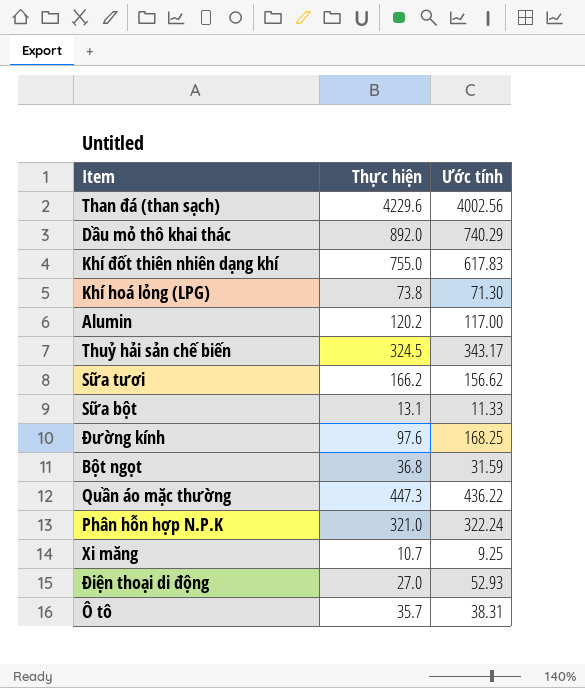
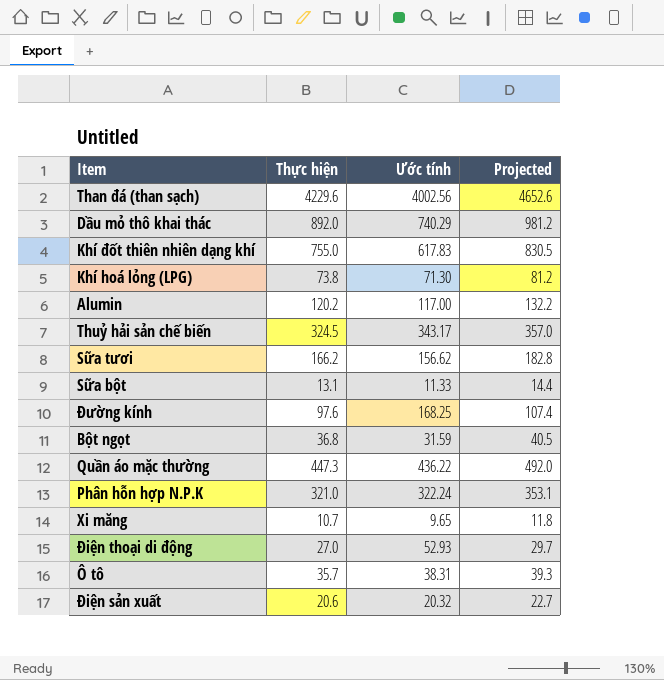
column Projected | formula: none -> [Thực hiện] * 1.1
Xi măng | Ước tính: 9.25 -> 9.65
row Điện sản xuất: none -> 20.6 | 20.32 | 22.7

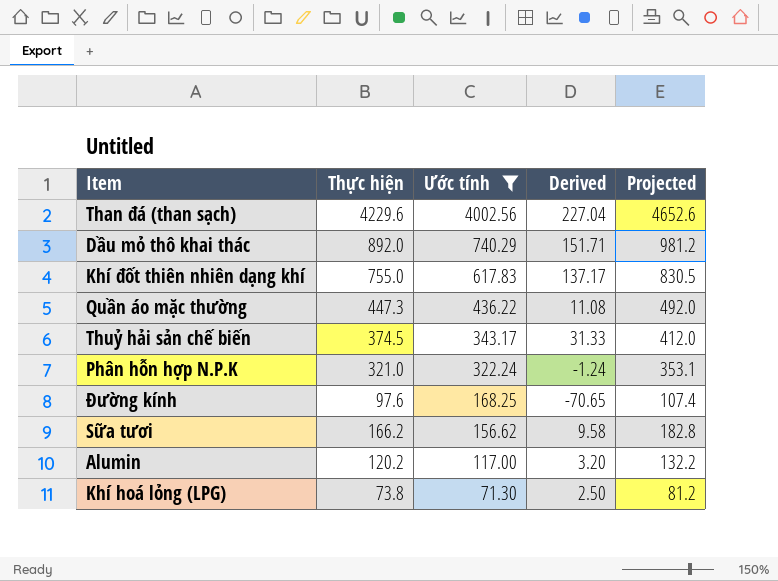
filter: none -> Ước tính >= 71.30
row order: none -> Ước tính descending
column Derived | formula: none -> [Thực hiện] - [Ước tính]
Thuỷ hải sản chế biến | Thực hiện: 324.5 -> 374.5
Thuỷ hải sản chế biến | Projected: 357.0 -> 412.0

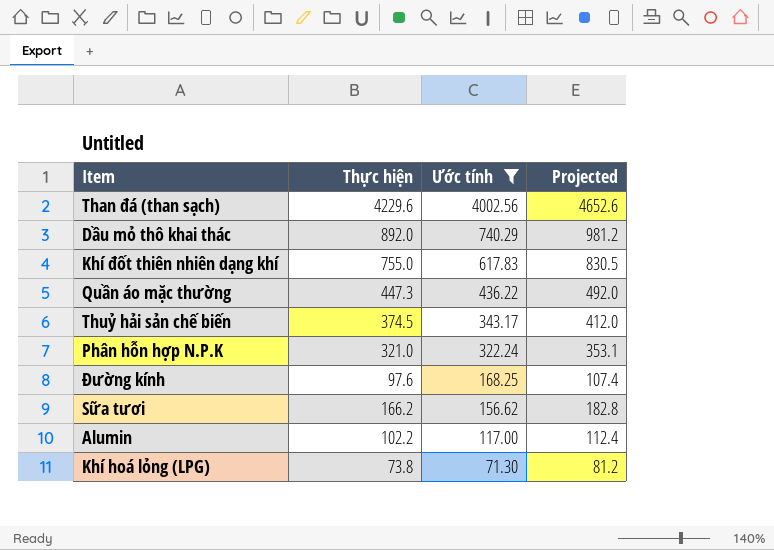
column Derived | formula: [Thực hiện] - [Ước tính] -> none
Alumin | Thực hiện: 120.2 -> 102.2
Alumin | Projected: 132.2 -> 112.4

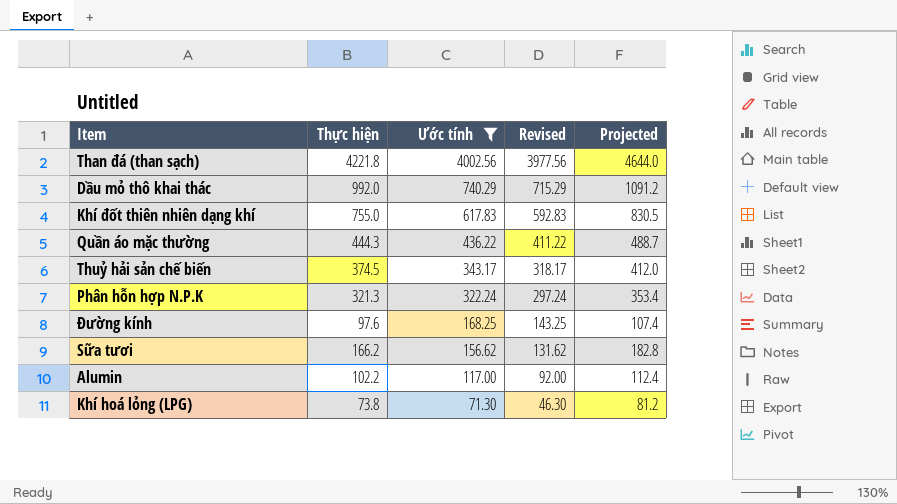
column Revised | formula: none -> [Ước tính] - 25
Than đá (than sạch) | Thực hiện: 4229.6 -> 4221.8
Than đá (than sạch) | Projected: 4652.6 -> 4644.0
Dầu mỏ thô khai thác | Thực hiện: 892.0 -> 992.0
Dầu mỏ thô khai thác | Projected: 981.2 -> 1091.2
Quần áo mặc thường | Thực hiện: 447.3 -> 444.3
Quần áo mặc thường | Projected: 492.0 -> 488.7
Phân hỗn hợp N.P.K | Thực hiện: 321.0 -> 321.3
Phân hỗn hợp N.P.K | Projected: 353.1 -> 353.4

